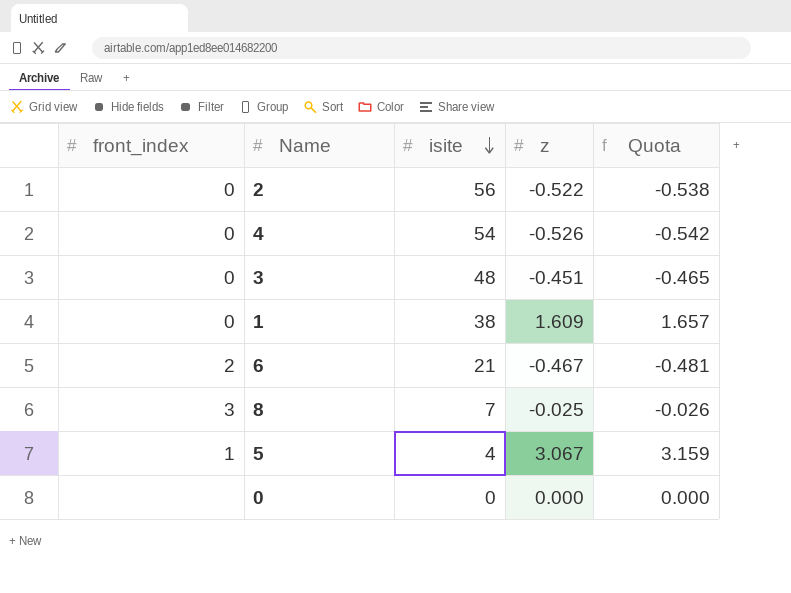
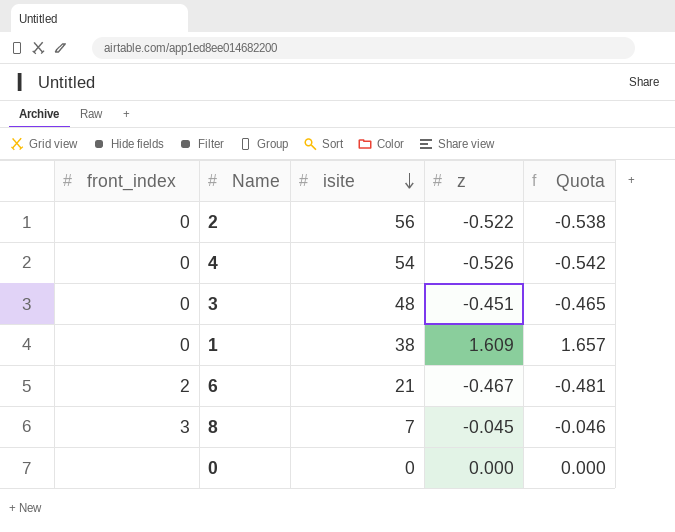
row 5: 1 | 4 | 3.067 | 3.159 -> none
8 | z: -0.025 -> -0.045
8 | Quota: -0.026 -> -0.046

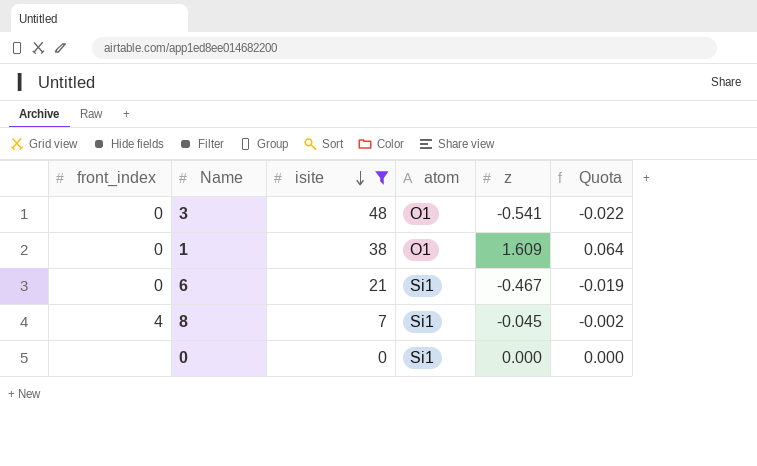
filter: none -> isite <= 48
column atom | position: none -> 4
column Quota | formula: [z] * 1.03 -> [z] * 0.04
3 | z: -0.451 -> -0.541
6 | front_index: 2 -> 0
8 | front_index: 3 -> 4

